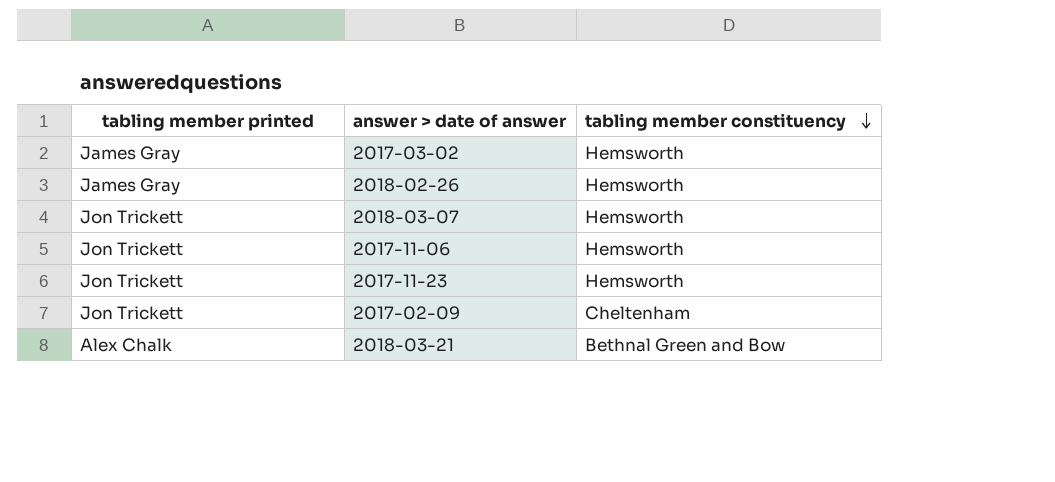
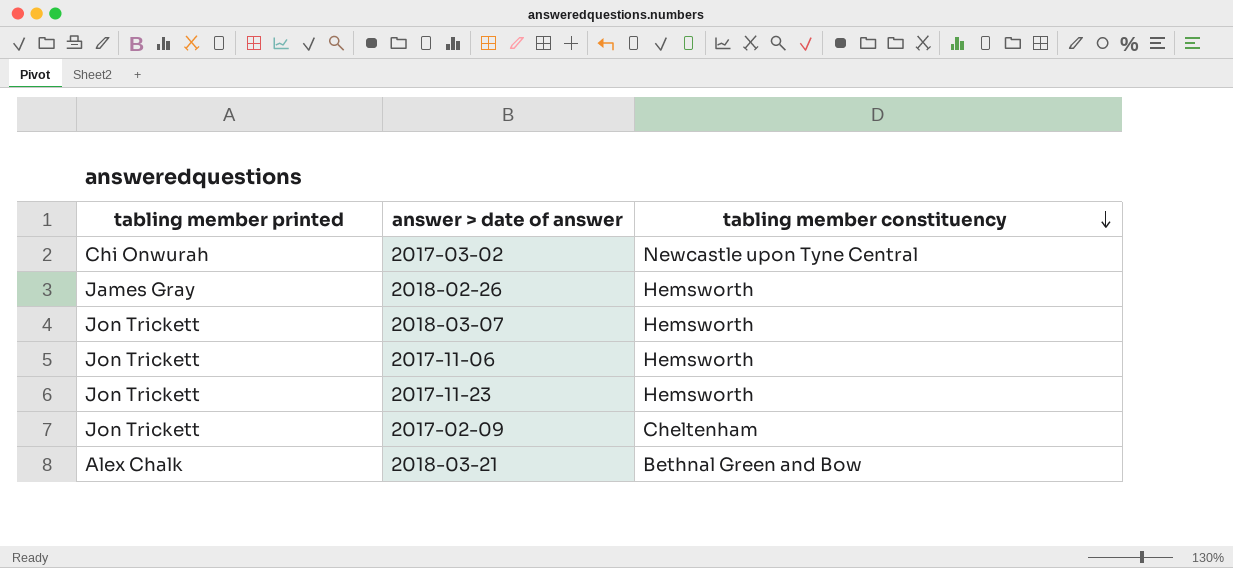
2017-03-02 | tabling member printed: James Gray -> Chi Onwurah
2017-03-02 | tabling member constituency: Hemsworth -> Newcastle upon Tyne Central

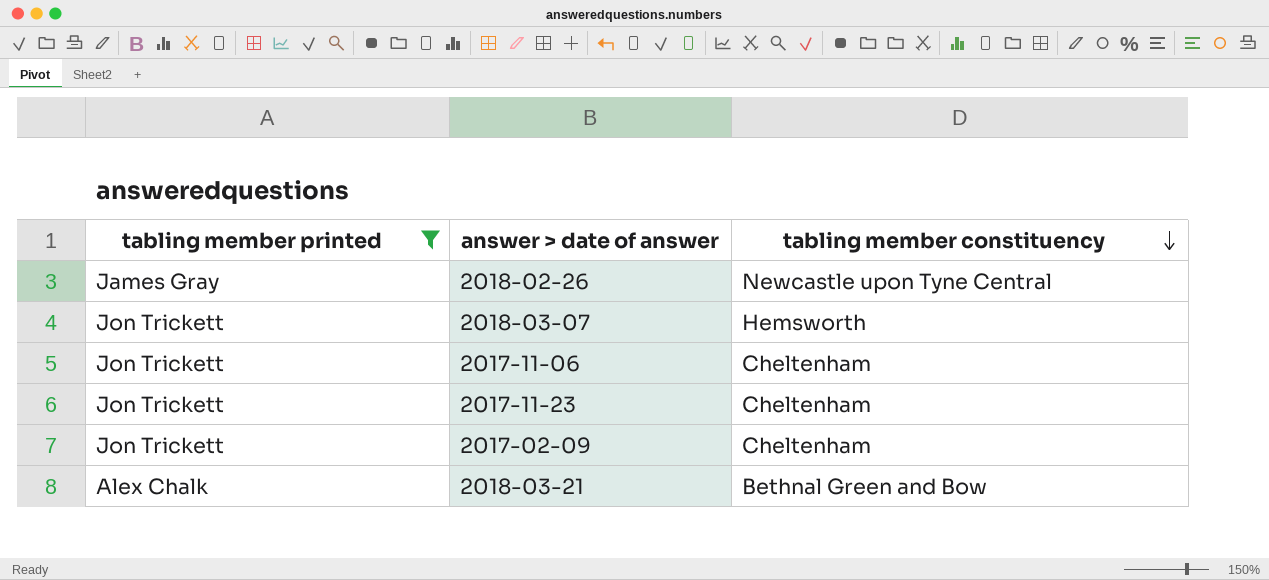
filter: none -> tabling member printed != Chi Onwurah
2018-02-26 | tabling member constituency: Hemsworth -> Newcastle upon Tyne Central
2017-11-06 | tabling member constituency: Hemsworth -> Cheltenham
2017-11-23 | tabling member constituency: Hemsworth -> Cheltenham

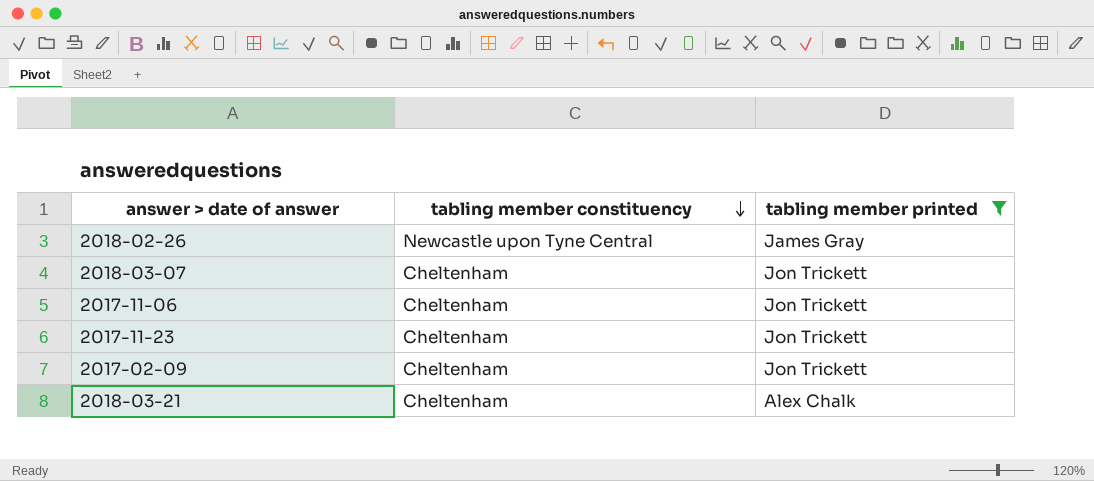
column tabling member printed | position: 1 -> 3
2018-03-07 | tabling member constituency: Hemsworth -> Cheltenham
2018-03-21 | tabling member constituency: Bethnal Green and Bow -> Cheltenham

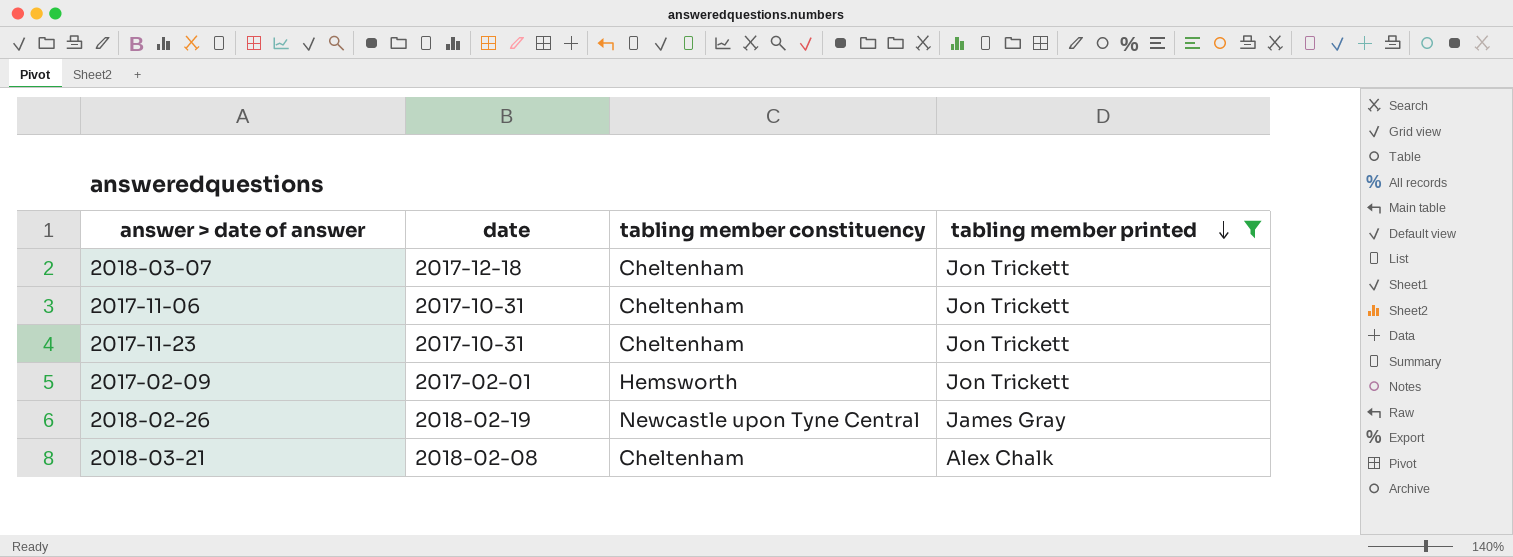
row order: tabling member constituency descending -> tabling member printed descending
column date | position: none -> 2
2017-02-09 | tabling member constituency: Cheltenham -> Hemsworth

